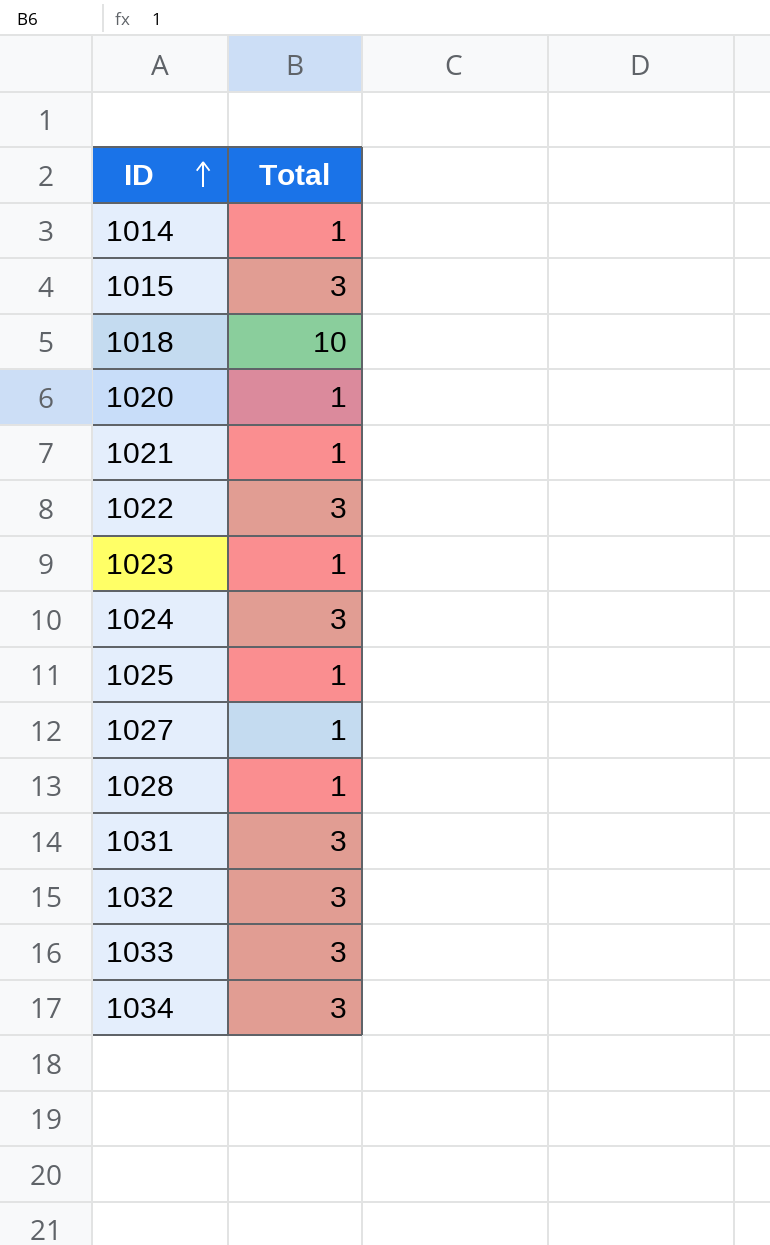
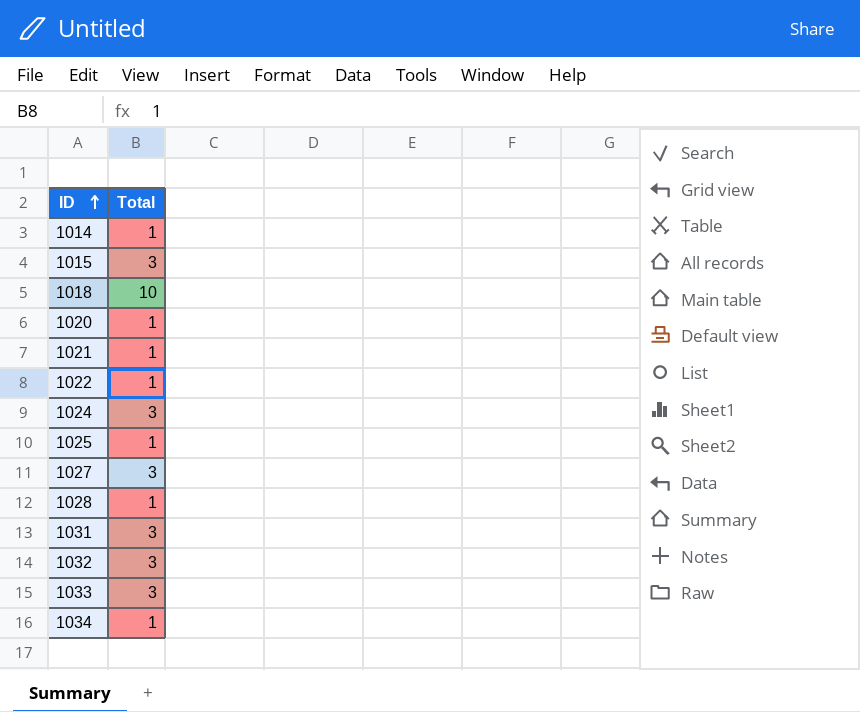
row 1023: 1 -> none
1022 | Total: 3 -> 1
1027 | Total: 1 -> 3
1034 | Total: 3 -> 1

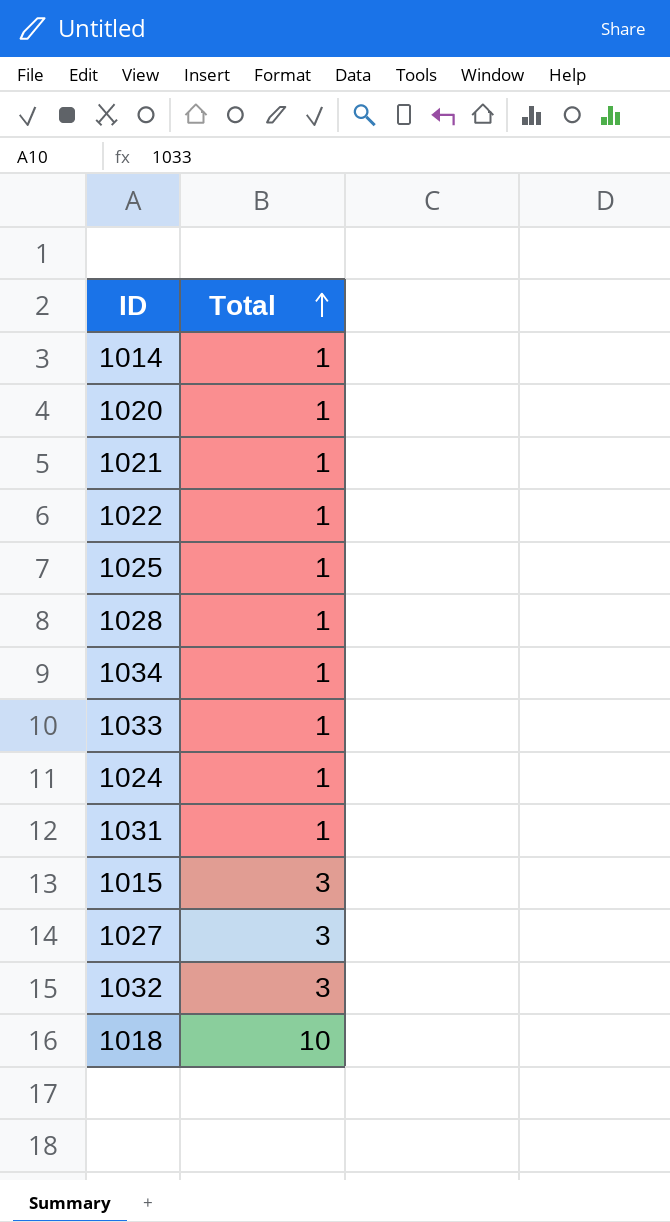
row order: ID ascending -> Total ascending
1033 | Total: 3 -> 1
1024 | Total: 3 -> 1
1031 | Total: 3 -> 1

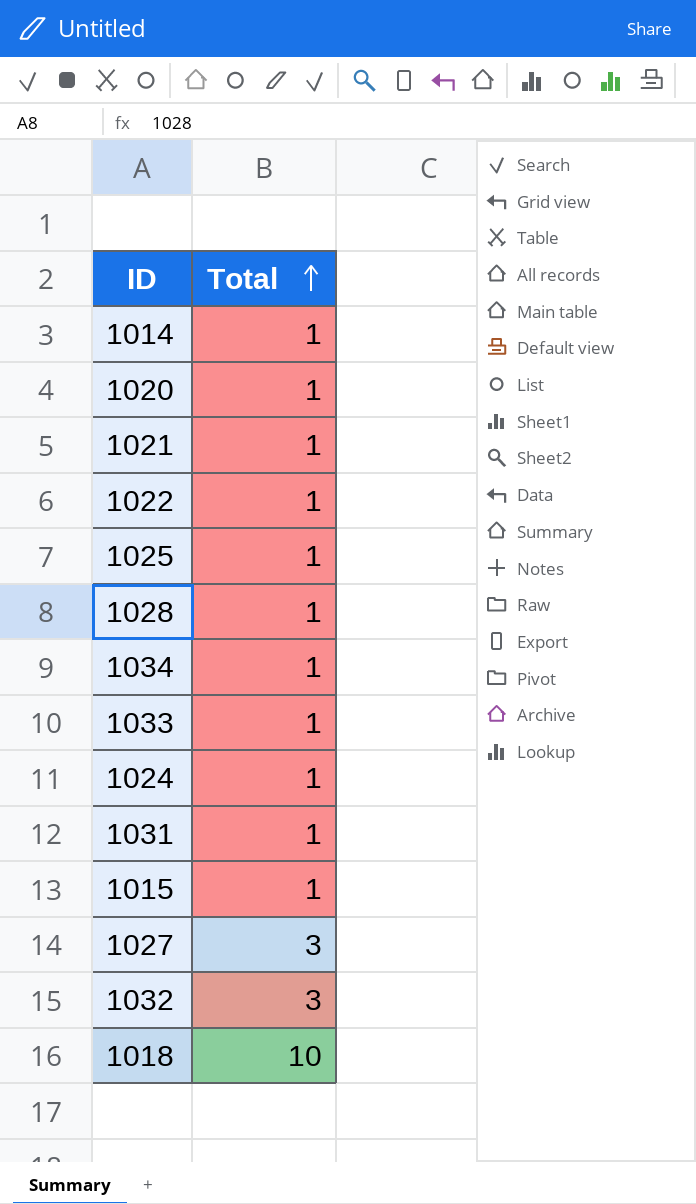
1015 | Total: 3 -> 1

